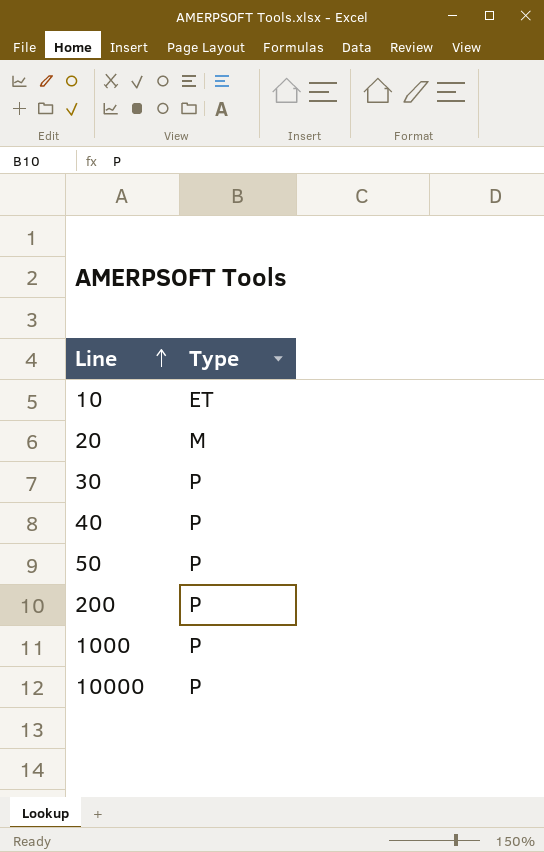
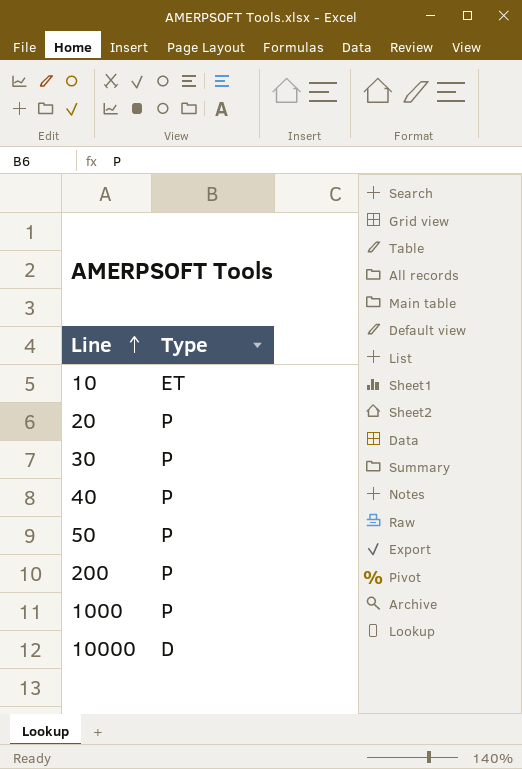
20 | Type: M -> P
10000 | Type: P -> D

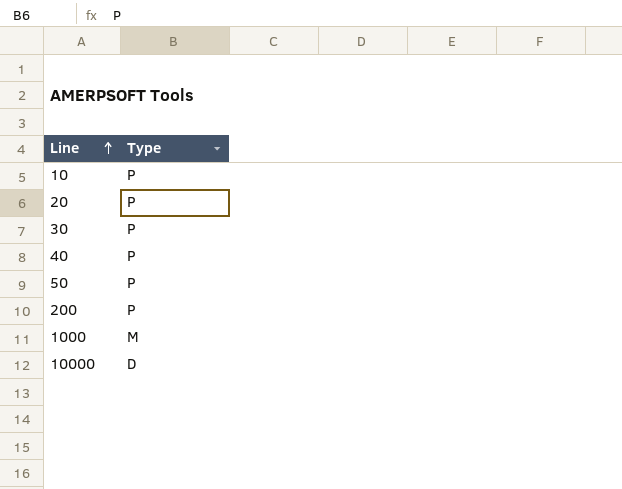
10 | Type: ET -> P
1000 | Type: P -> M

